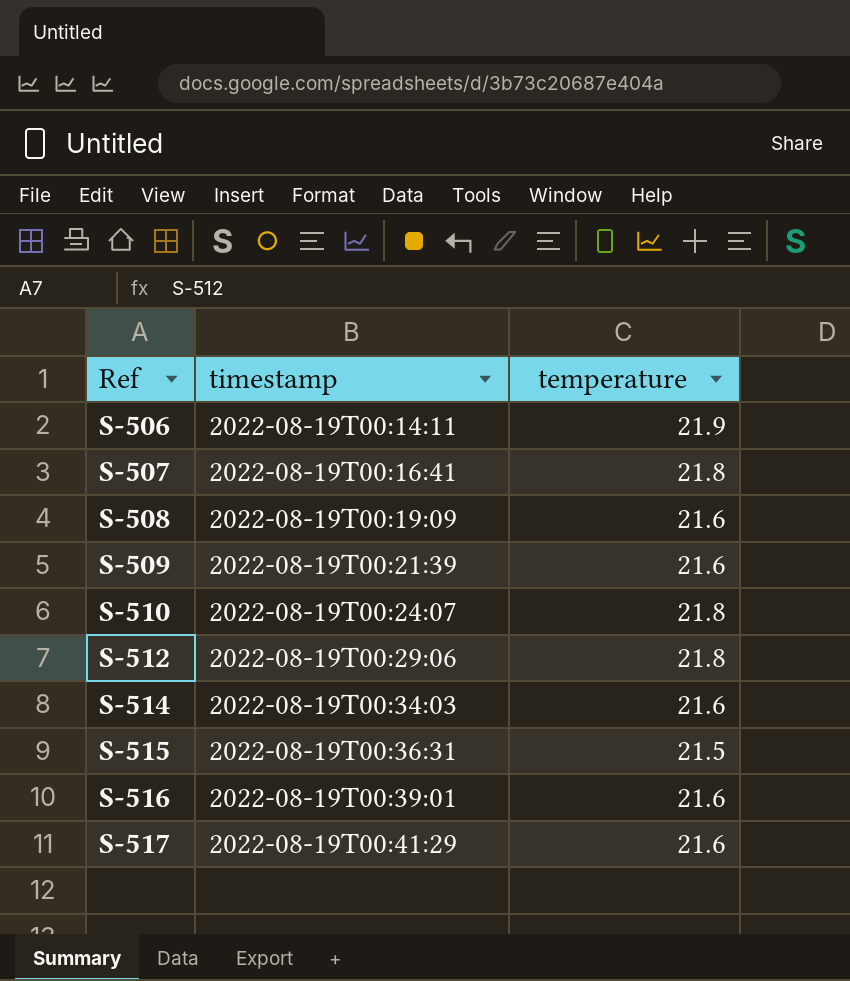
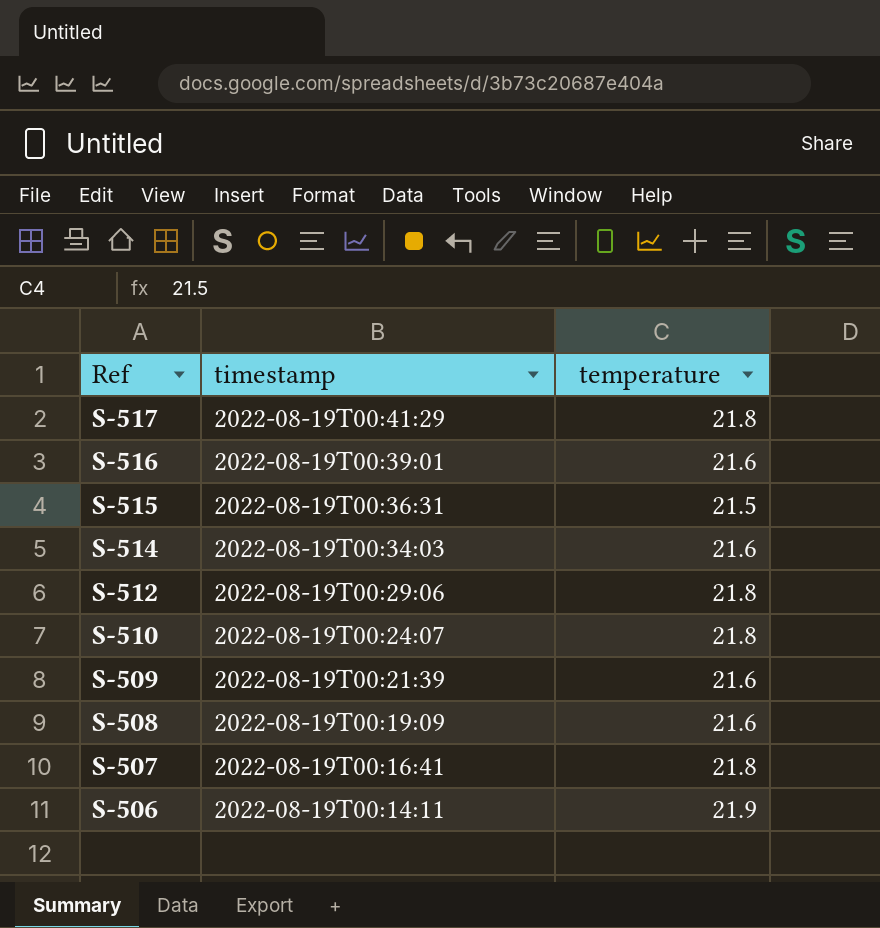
row order: Ref ascending -> Ref descending
S-517 | temperature: 21.6 -> 21.8

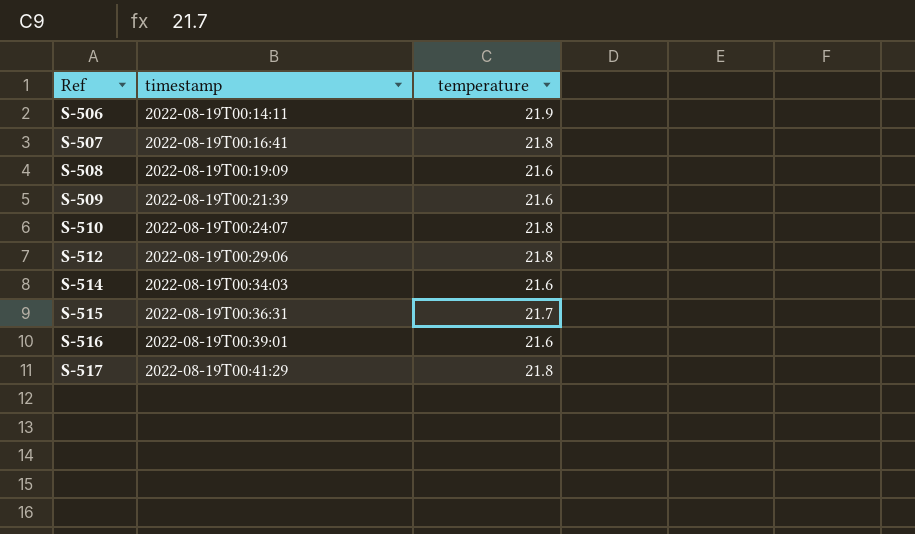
row order: Ref descending -> Ref ascending
S-515 | temperature: 21.5 -> 21.7

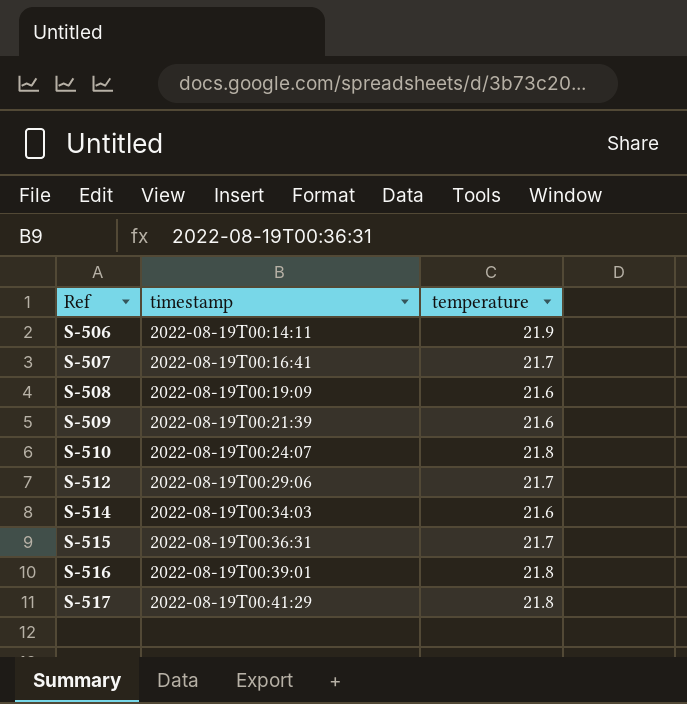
S-507 | temperature: 21.8 -> 21.7
S-512 | temperature: 21.8 -> 21.7
S-516 | temperature: 21.6 -> 21.8

